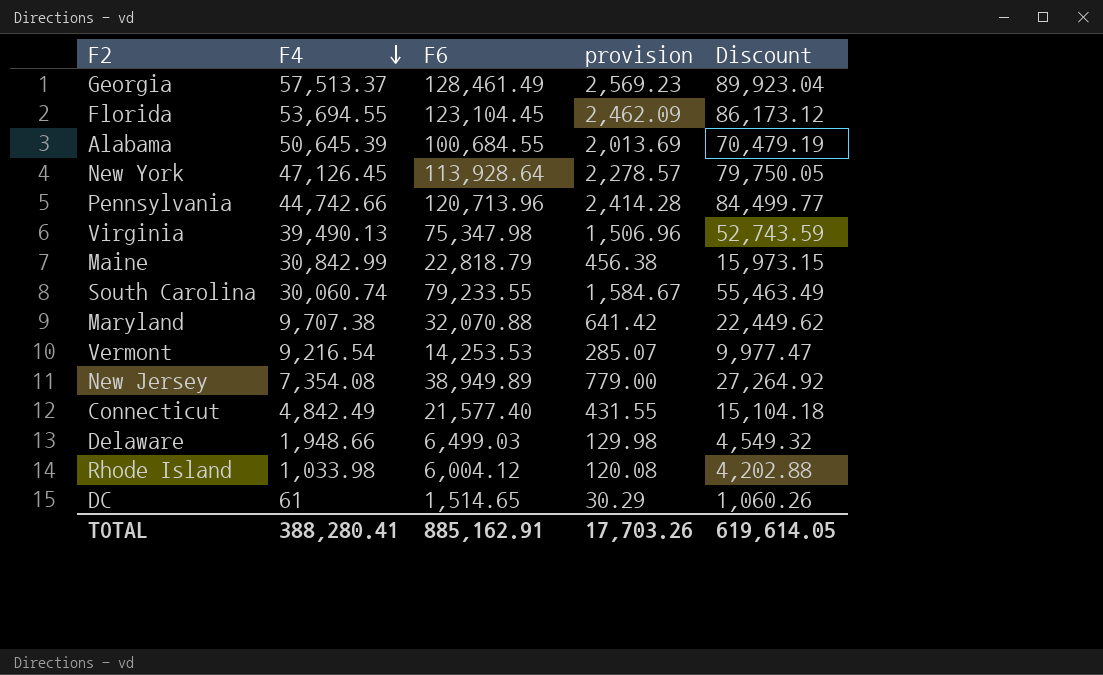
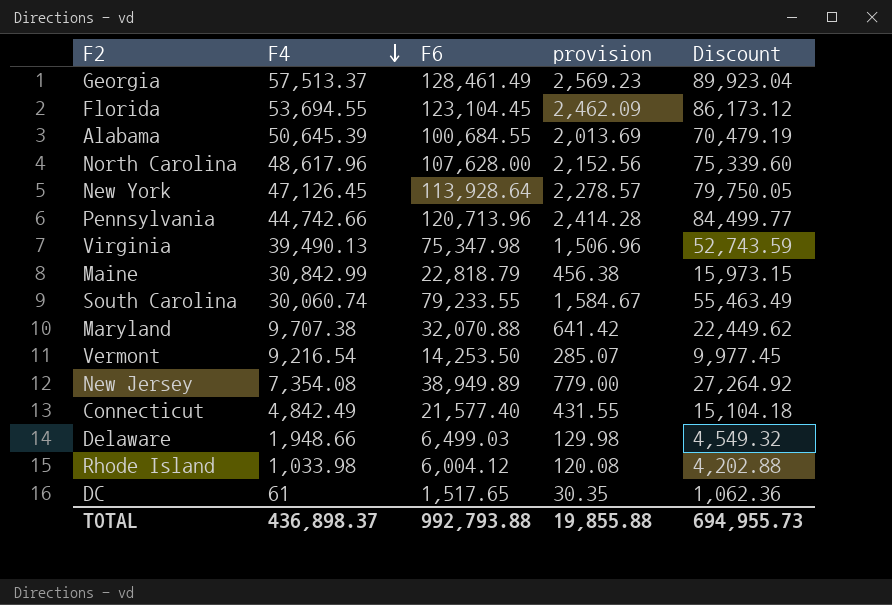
row North Carolina: none -> 48,617.96 | 107,628.00 | 2,152.56 | 75,339.60
Vermont | F6: 14,253.53 -> 14,253.50
Vermont | Discount: 9,977.47 -> 9,977.45
DC | F6: 1,514.65 -> 1,517.65
DC | provision: 30.29 -> 30.35
DC | Discount: 1,060.26 -> 1,062.36
TOTAL | F4: 388,280.41 -> 436,898.37
TOTAL | F6: 885,162.91 -> 992,793.88
TOTAL | provision: 17,703.26 -> 19,855.88
TOTAL | Discount: 619,614.05 -> 694,955.73

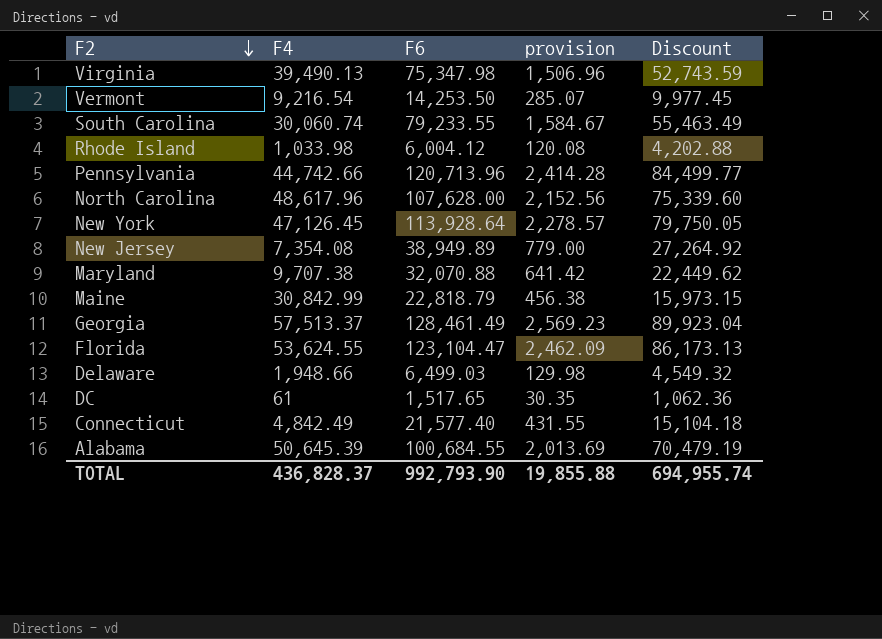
row order: F4 descending -> F2 descending
Florida | F4: 53,694.55 -> 53,624.55
Florida | F6: 123,104.45 -> 123,104.47
Florida | Discount: 86,173.12 -> 86,173.13
TOTAL | F4: 436,898.37 -> 436,828.37
TOTAL | F6: 992,793.88 -> 992,793.90
TOTAL | Discount: 694,955.73 -> 694,955.74

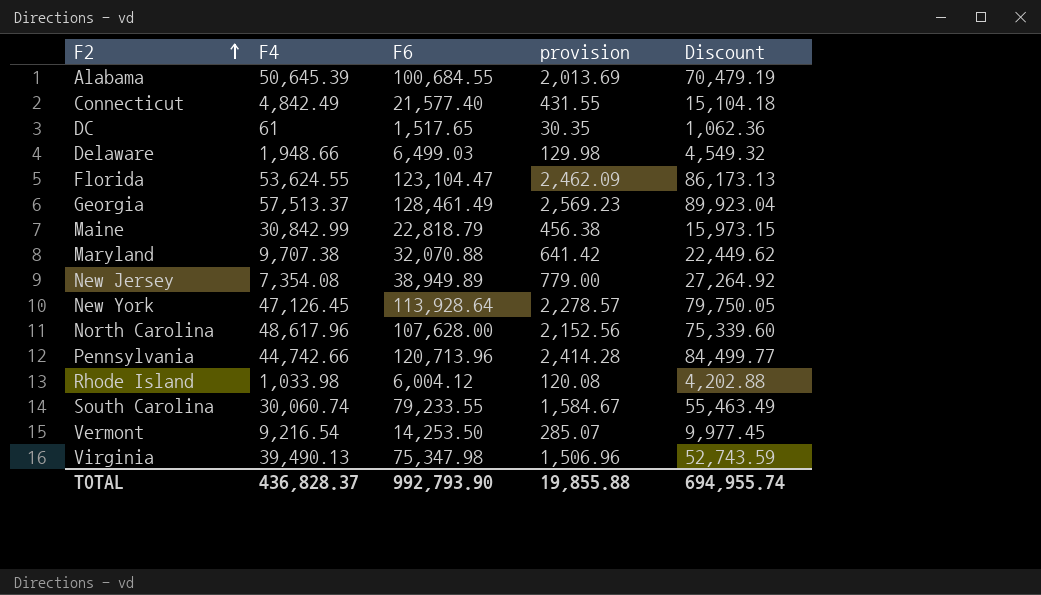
row order: F2 descending -> F2 ascending

